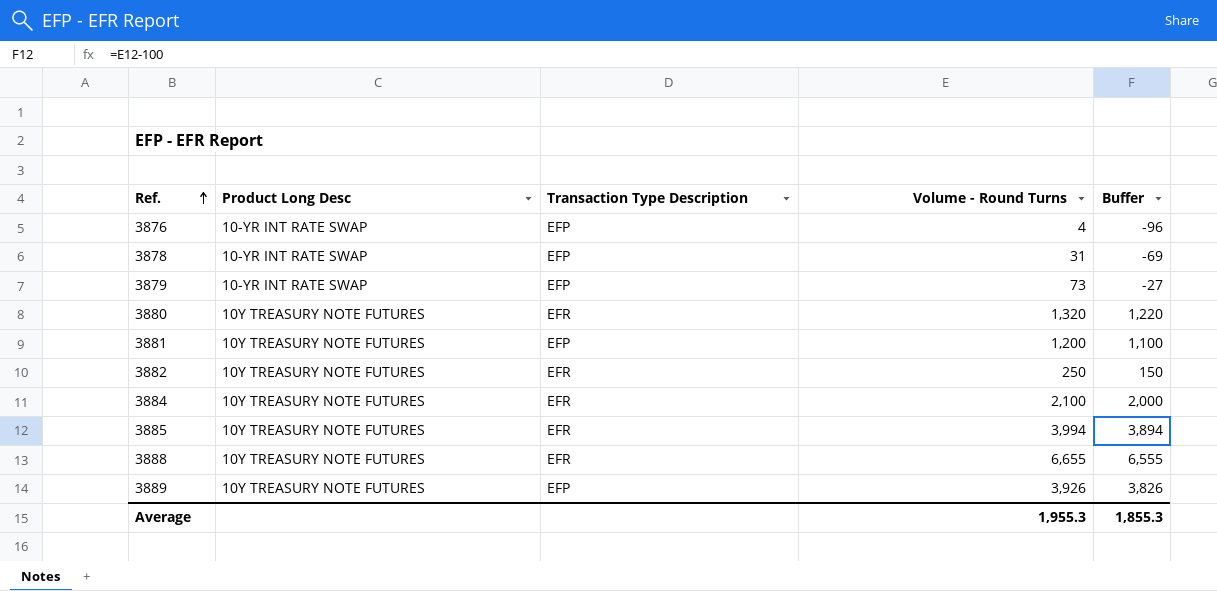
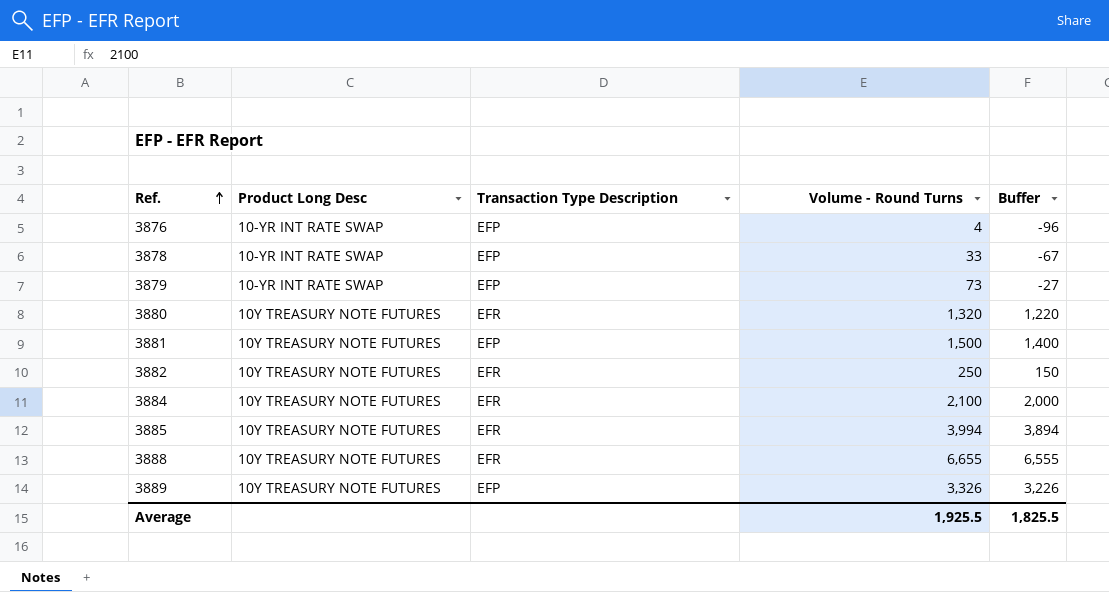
3878 | Volume - Round Turns: 31 -> 33
3878 | Buffer: -69 -> -67
3881 | Volume - Round Turns: 1,200 -> 1,500
3881 | Buffer: 1,100 -> 1,400
3889 | Volume - Round Turns: 3,926 -> 3,326
3889 | Buffer: 3,826 -> 3,226
Average | Volume - Round Turns: 1,955.3 -> 1,925.5
Average | Buffer: 1,855.3 -> 1,825.5

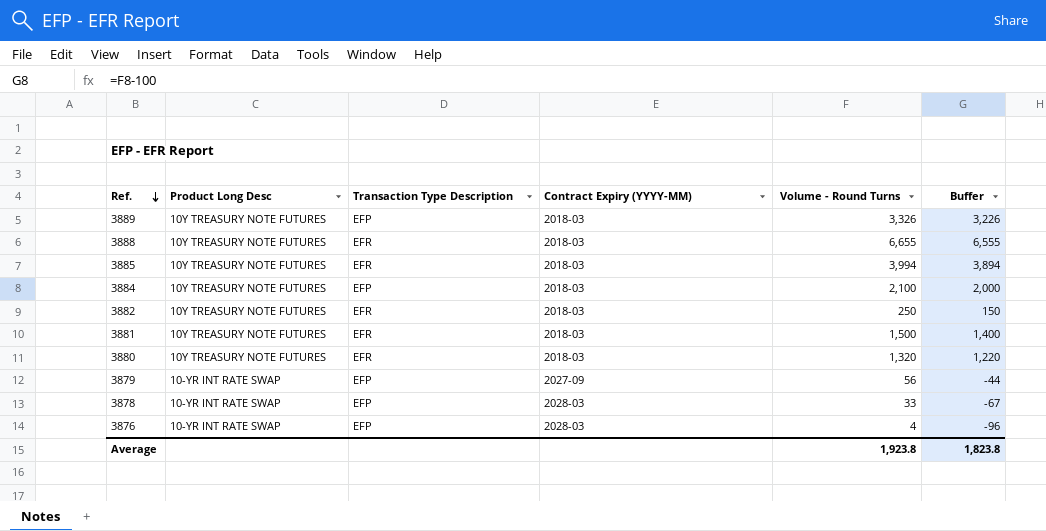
row order: Ref. ascending -> Ref. descending
column Contract Expiry (YYYY-MM) | position: none -> 4
3884 | Transaction Type Description: EFR -> EFP
3881 | Transaction Type Description: EFP -> EFR
3879 | Volume - Round Turns: 73 -> 56
3879 | Buffer: -27 -> -44
Average | Volume - Round Turns: 1,925.5 -> 1,923.8
Average | Buffer: 1,825.5 -> 1,823.8

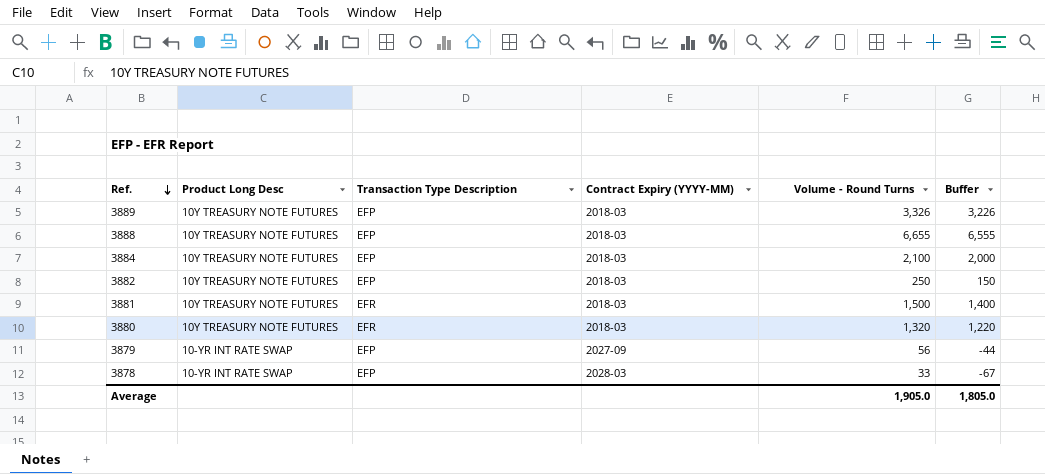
row 3885: 10Y TREASURY NOTE FUTURES | EFR | 2018-03 | 3,994 | 3,894 -> none
row 3876: 10-YR INT RATE SWAP | EFP | 2028-03 | 4 | -96 -> none
3888 | Transaction Type Description: EFR -> EFP
3882 | Transaction Type Description: EFR -> EFP
Average | Volume - Round Turns: 1,923.8 -> 1,905.0
Average | Buffer: 1,823.8 -> 1,805.0

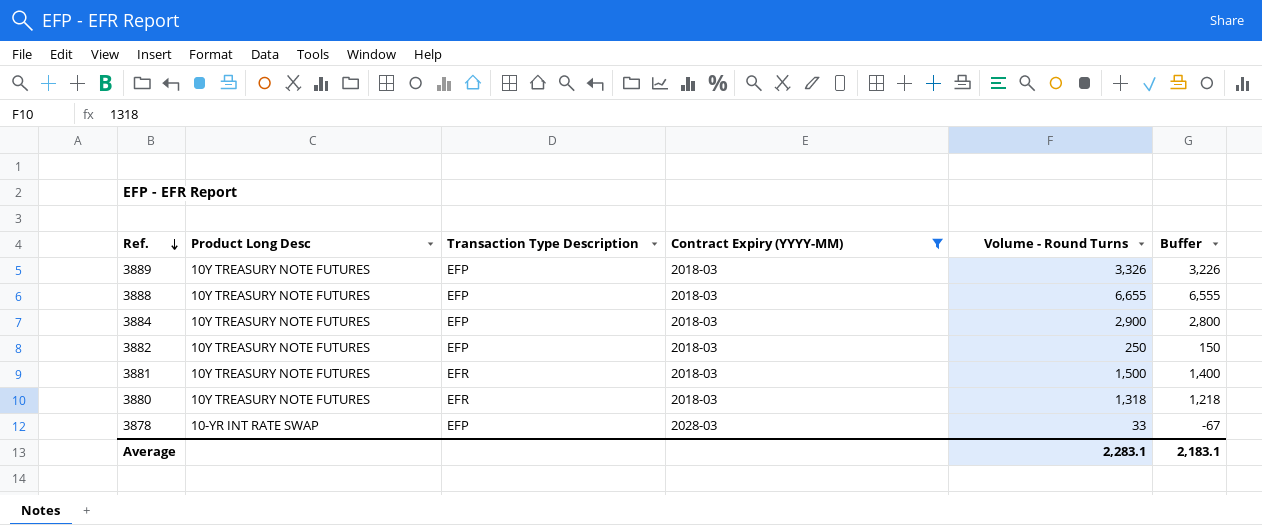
filter: none -> Contract Expiry (YYYY-MM) != 2027-09
3884 | Volume - Round Turns: 2,100 -> 2,900
3884 | Buffer: 2,000 -> 2,800
3880 | Volume - Round Turns: 1,320 -> 1,318
3880 | Buffer: 1,220 -> 1,218
Average | Volume - Round Turns: 1,905.0 -> 2,283.1
Average | Buffer: 1,805.0 -> 2,183.1

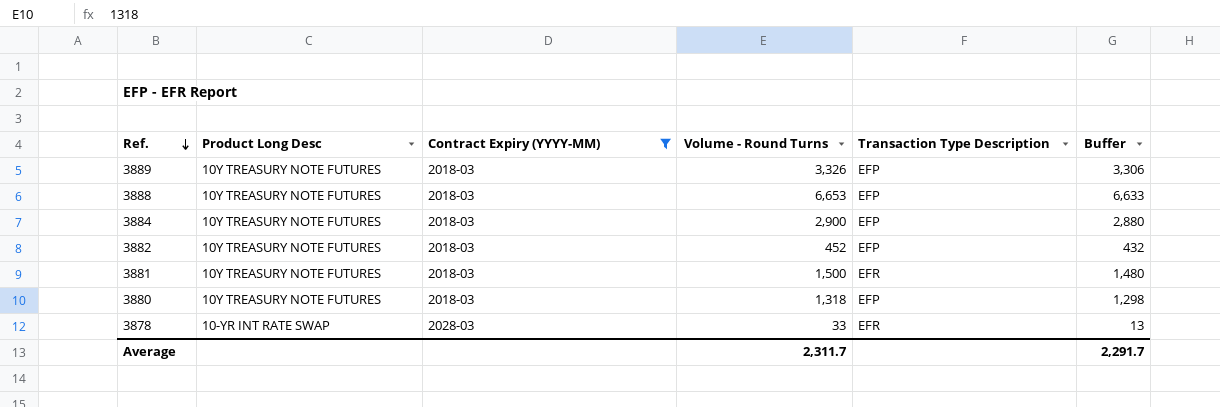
column Transaction Type Description | position: 3 -> 5
column Buffer | formula: [Volume - Round Turns] - 100 -> [Volume - Round Turns] - 20
3888 | Volume - Round Turns: 6,655 -> 6,653
3882 | Volume - Round Turns: 250 -> 452
3880 | Transaction Type Description: EFR -> EFP
3878 | Transaction Type Description: EFP -> EFR
Average | Volume - Round Turns: 2,283.1 -> 2,311.7
Average | Buffer: 2,183.1 -> 2,291.7

